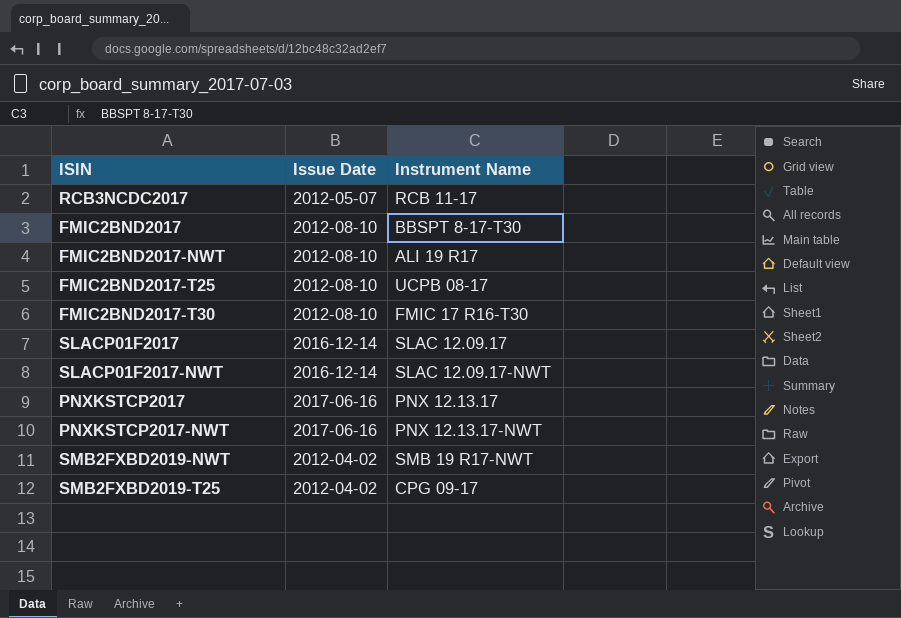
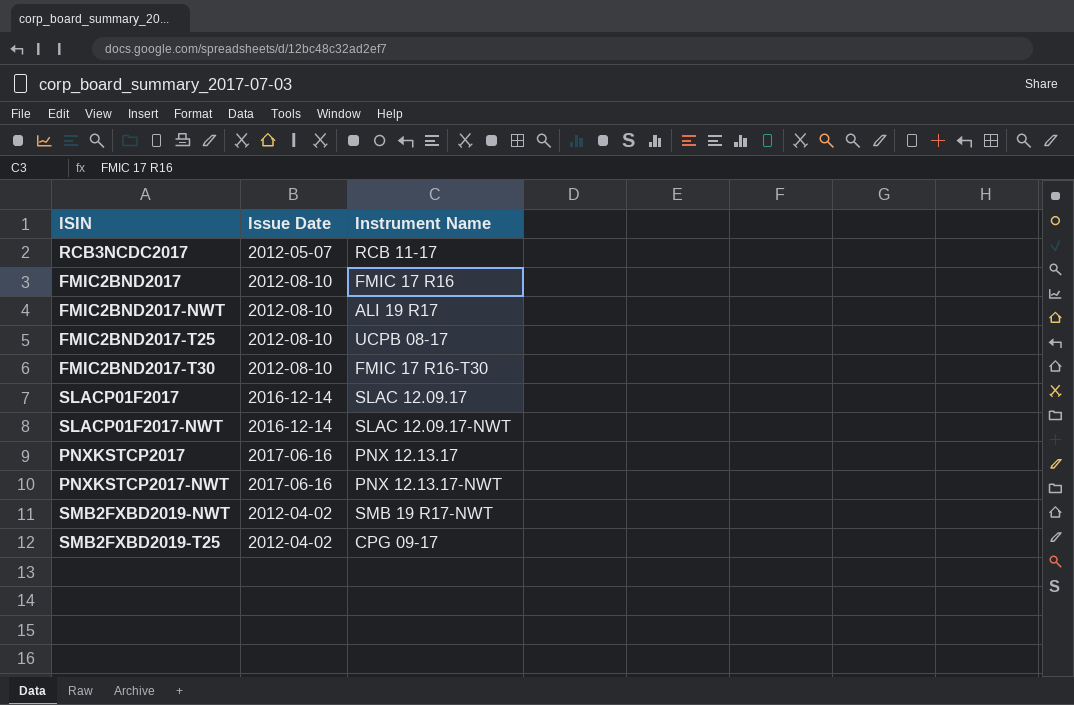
FMIC2BND2017 | Instrument Name: BBSPT 8-17-T30 -> FMIC 17 R16

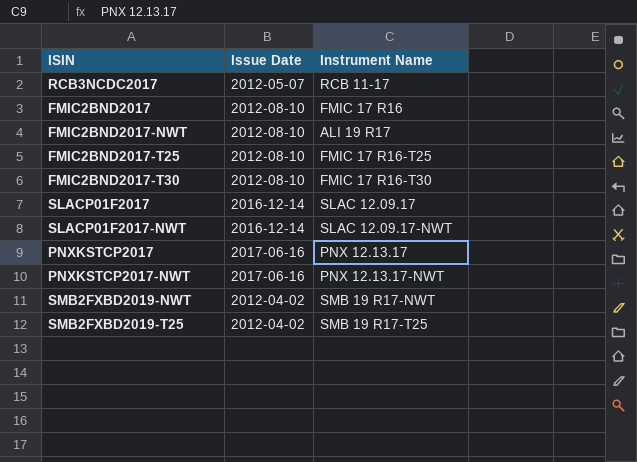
FMIC2BND2017-T25 | Instrument Name: UCPB 08-17 -> FMIC 17 R16-T25
SMB2FXBD2019-T25 | Instrument Name: CPG 09-17 -> SMB 19 R17-T25

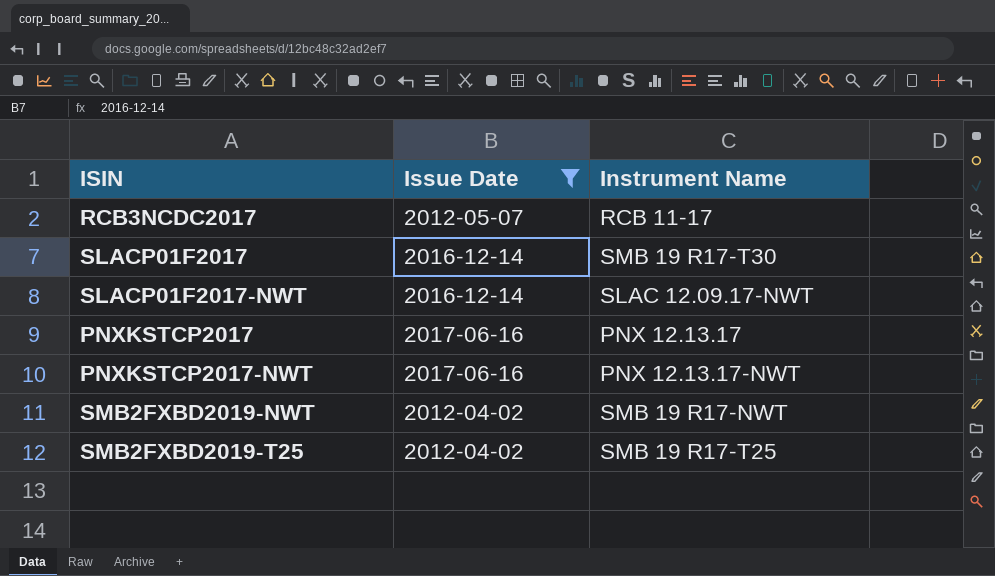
filter: none -> Issue Date != 2012-08-10
SLACP01F2017 | Instrument Name: SLAC 12.09.17 -> SMB 19 R17-T30

